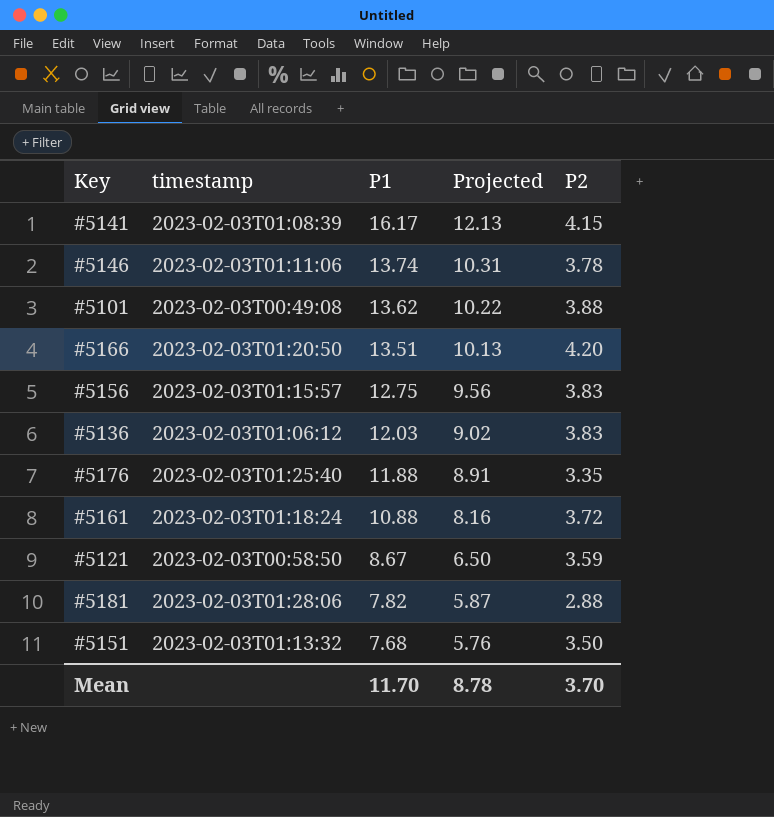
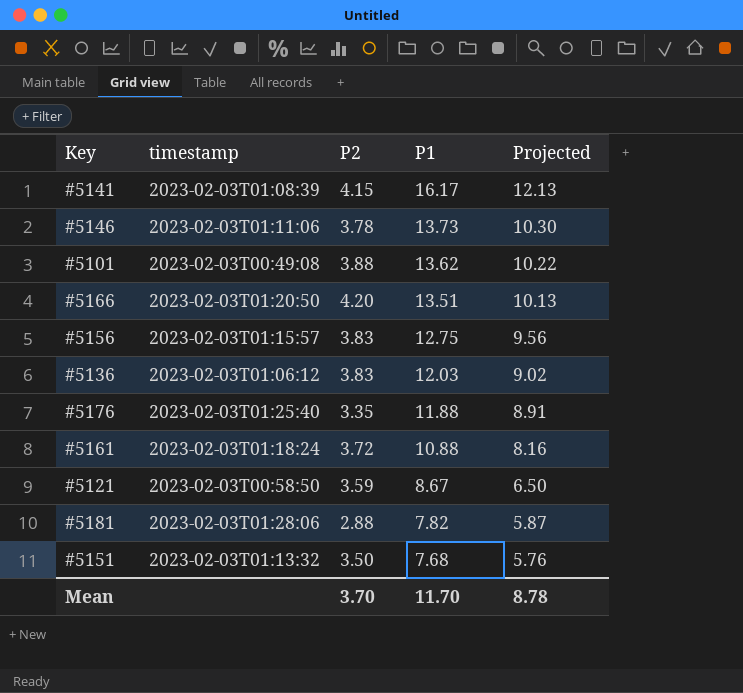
column P2 | position: 5 -> 3
#5146 | P1: 13.74 -> 13.73
#5146 | Projected: 10.31 -> 10.30

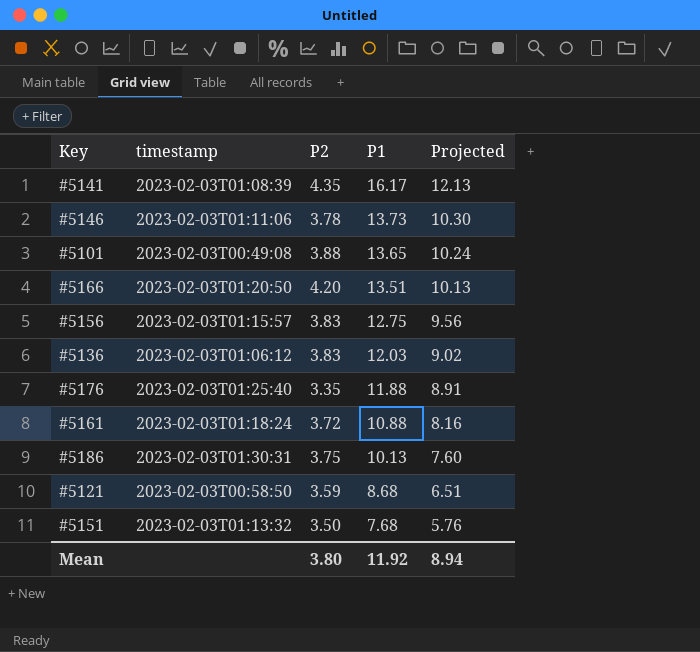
row #5181: 2023-02-03T01:28:06 | 2.88 | 7.82 | 5.87 -> none
#5141 | P2: 4.15 -> 4.35
#5101 | P1: 13.62 -> 13.65
#5101 | Projected: 10.22 -> 10.24
row #5186: none -> 2023-02-03T01:30:31 | 3.75 | 10.13 | 7.60
#5121 | P1: 8.67 -> 8.68
#5121 | Projected: 6.50 -> 6.51
Mean | P2: 3.70 -> 3.80
Mean | P1: 11.70 -> 11.92
Mean | Projected: 8.78 -> 8.94

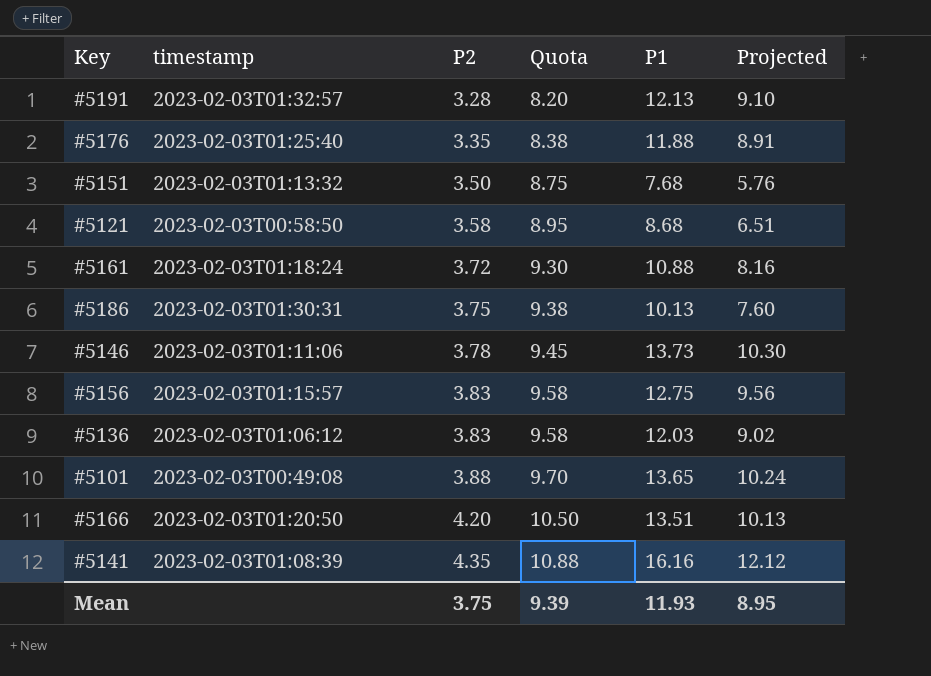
row order: P1 descending -> P2 ascending
column Quota | formula: none -> [P2] * 2.5
row #5191: none -> 2023-02-03T01:32:57 | 3.28 | 8.20 | 12.13 | 9.10
#5121 | P2: 3.59 -> 3.58
#5141 | P1: 16.17 -> 16.16
#5141 | Projected: 12.13 -> 12.12
Mean | P2: 3.80 -> 3.75
Mean | P1: 11.92 -> 11.93
Mean | Projected: 8.94 -> 8.95

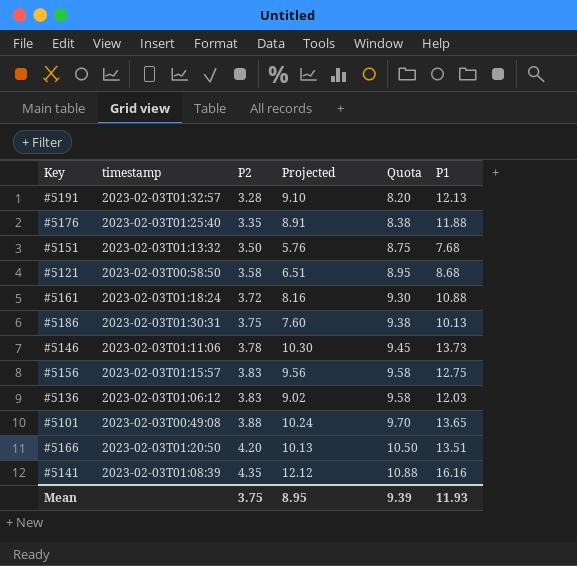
column Projected | position: 6 -> 4

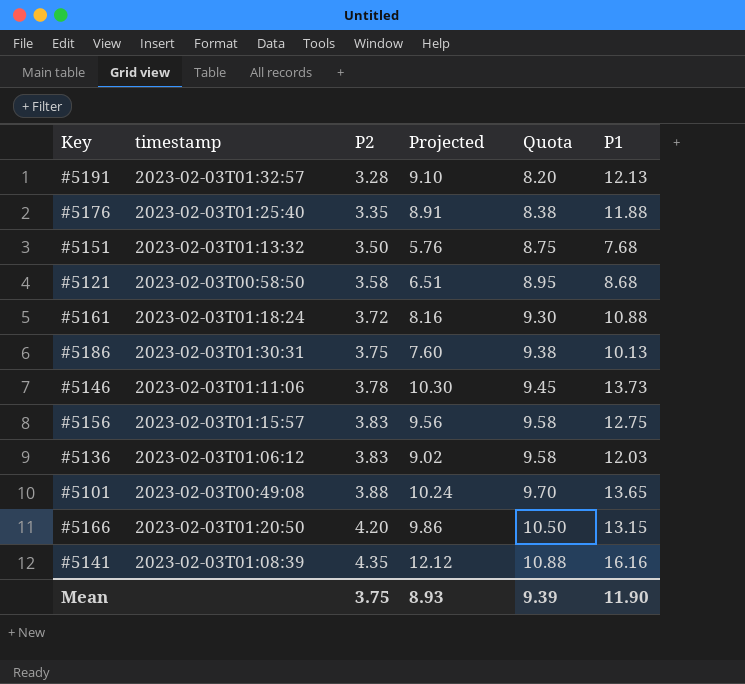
#5166 | Projected: 10.13 -> 9.86
#5166 | P1: 13.51 -> 13.15
Mean | Projected: 8.95 -> 8.93
Mean | P1: 11.93 -> 11.90

